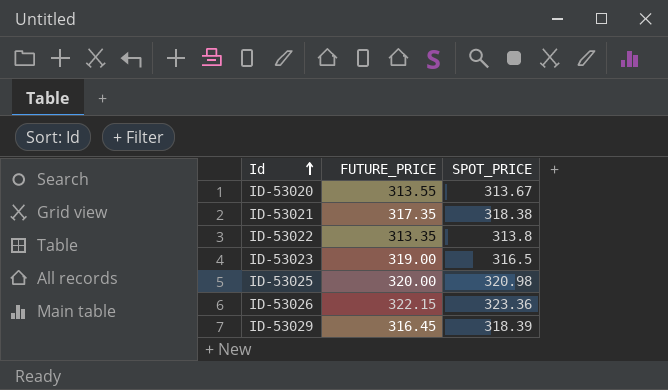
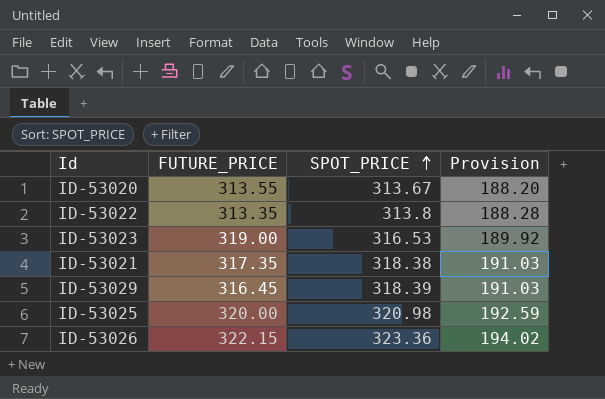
row order: Id ascending -> SPOT_PRICE ascending
column Provision | formula: none -> [SPOT_PRICE] * 0.6
ID-53023 | SPOT_PRICE: 316.5 -> 316.53

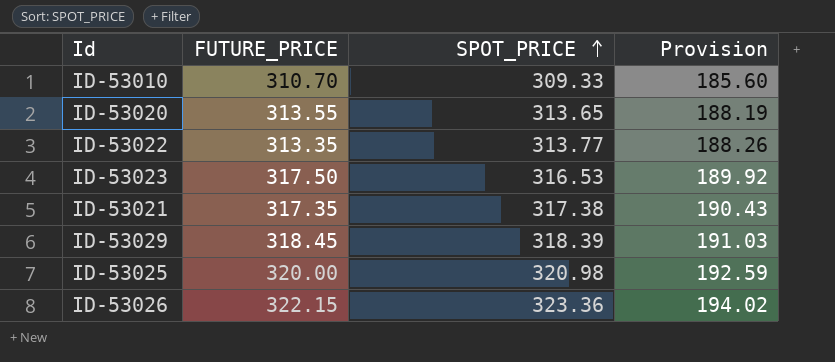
row ID-53010: none -> 310.70 | 309.33 | 185.60
ID-53020 | SPOT_PRICE: 313.67 -> 313.65
ID-53020 | Provision: 188.20 -> 188.19
ID-53022 | SPOT_PRICE: 313.8 -> 313.77
ID-53022 | Provision: 188.28 -> 188.26
ID-53023 | FUTURE_PRICE: 319.00 -> 317.50
ID-53021 | SPOT_PRICE: 318.38 -> 317.38
ID-53021 | Provision: 191.03 -> 190.43
ID-53029 | FUTURE_PRICE: 316.45 -> 318.45

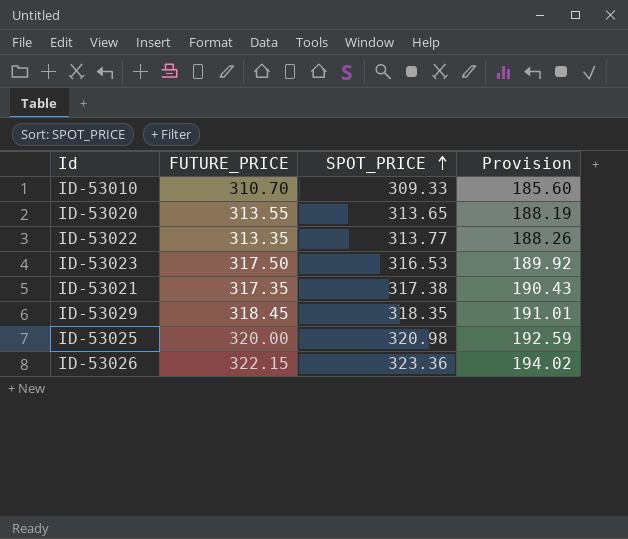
ID-53029 | SPOT_PRICE: 318.39 -> 318.35
ID-53029 | Provision: 191.03 -> 191.01

